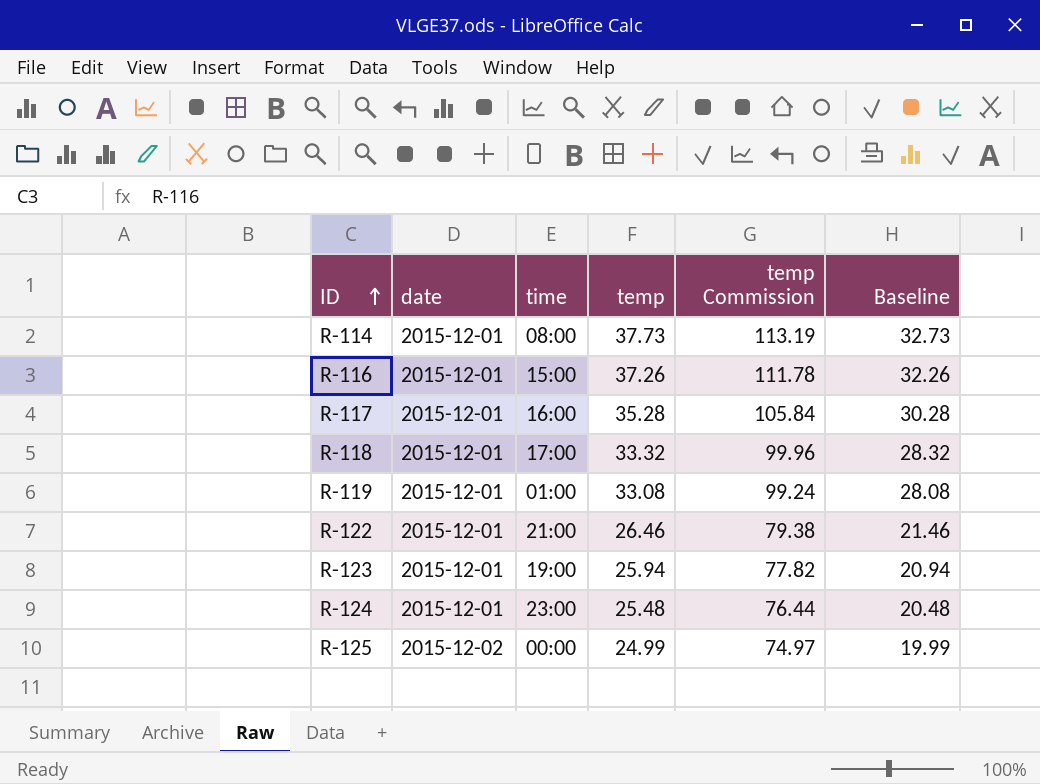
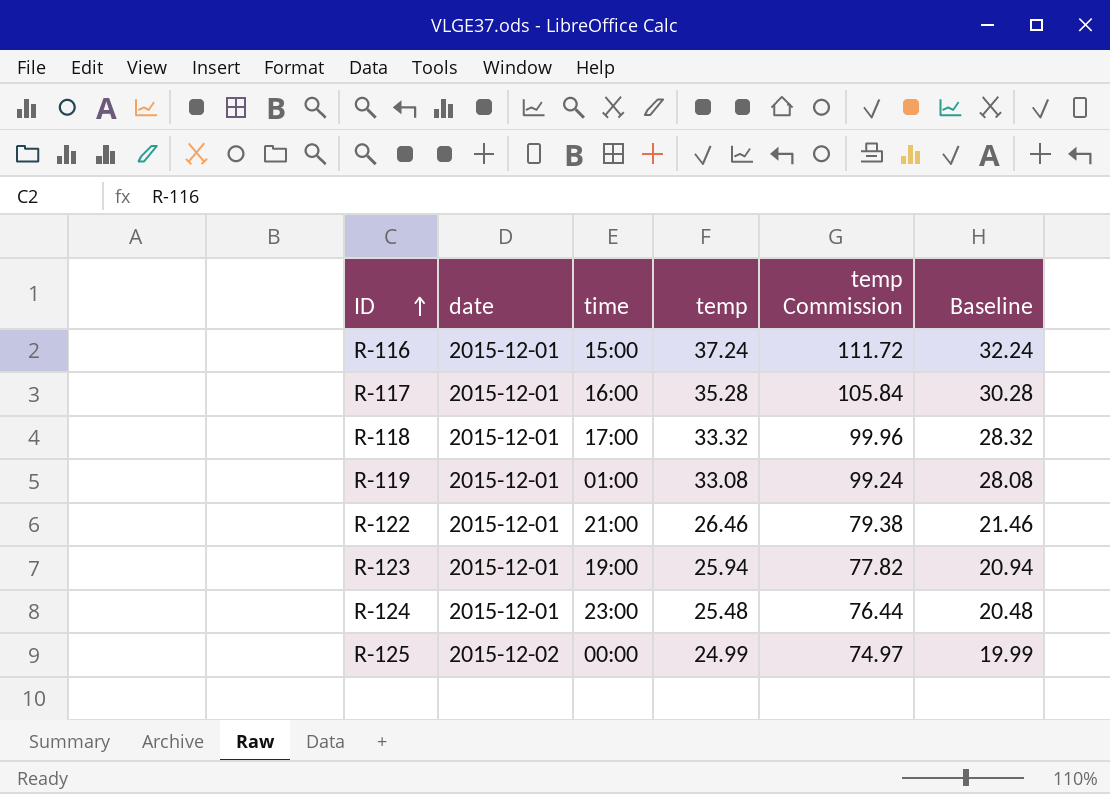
row R-114: 2015-12-01 | 08:00 | 37.73 | 113.19 | 32.73 -> none
R-116 | temp: 37.26 -> 37.24
R-116 | temp Commission: 111.78 -> 111.72
R-116 | Baseline: 32.26 -> 32.24

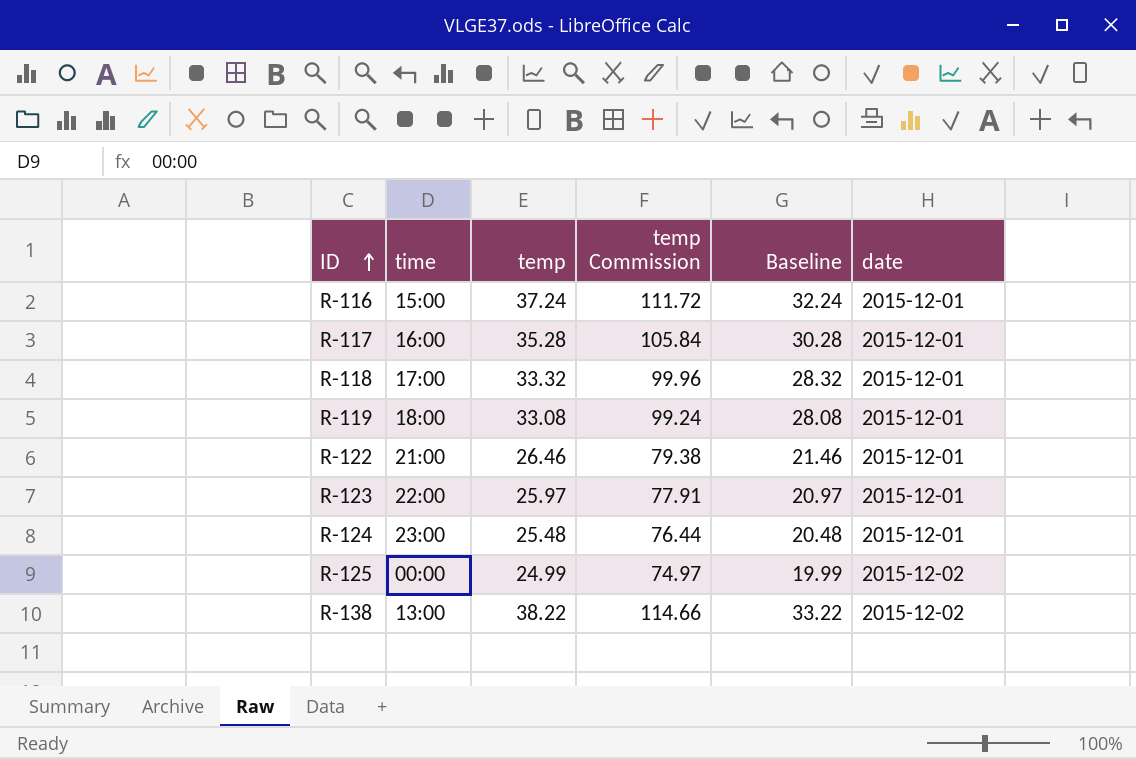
column date | position: 2 -> 6
R-119 | time: 01:00 -> 18:00
R-123 | time: 19:00 -> 22:00
R-123 | temp: 25.94 -> 25.97
R-123 | temp Commission: 77.82 -> 77.91
R-123 | Baseline: 20.94 -> 20.97
row R-138: none -> 13:00 | 38.22 | 114.66 | 33.22 | 2015-12-02

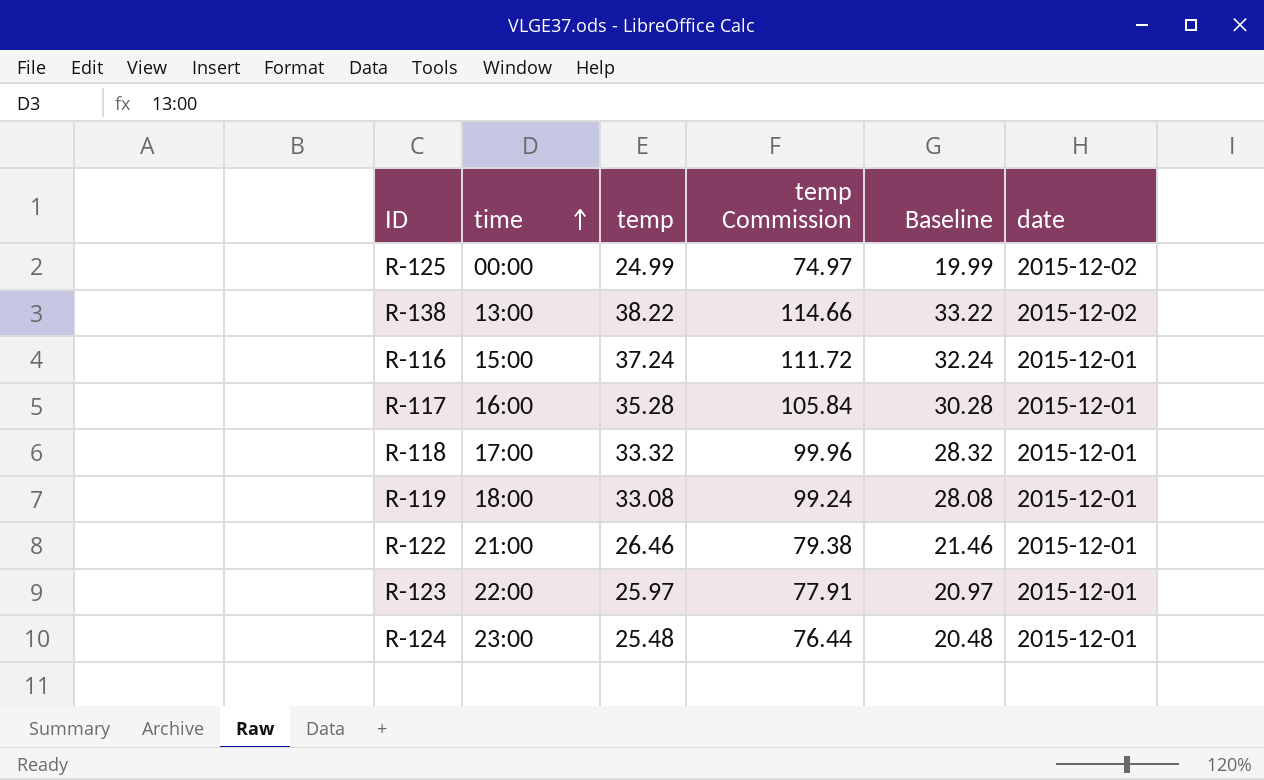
row order: ID ascending -> time ascending

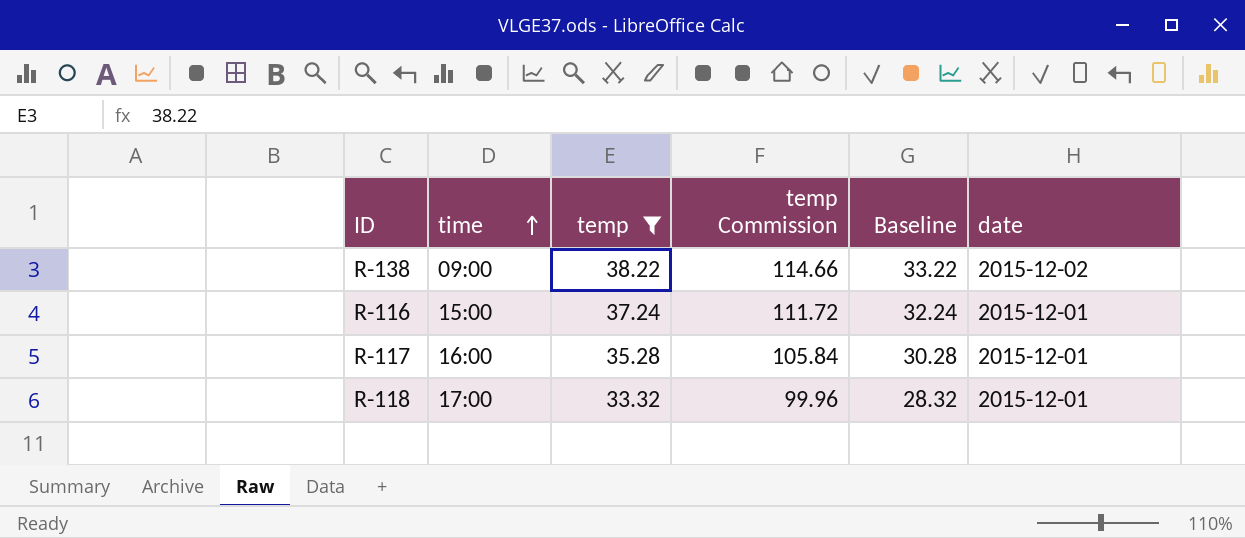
filter: none -> temp >= 33.32
R-138 | time: 13:00 -> 09:00

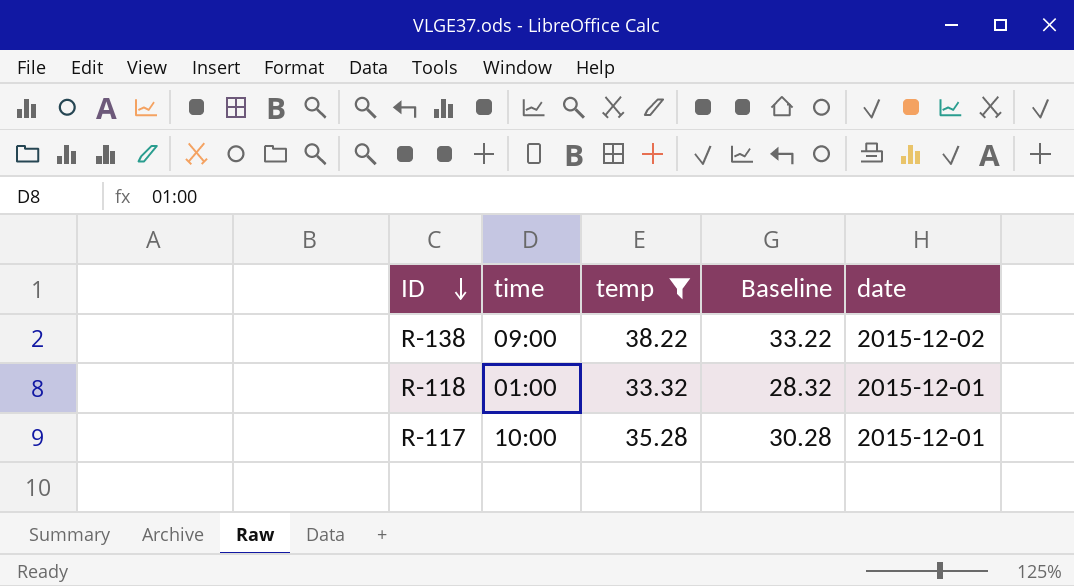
row order: time ascending -> ID descending
column temp Commission | formula: [temp] * 3 -> none
row R-116: 15:00 | 37.24 | 111.72 | 32.24 | 2015-12-01 -> none
R-118 | time: 17:00 -> 01:00
R-117 | time: 16:00 -> 10:00

